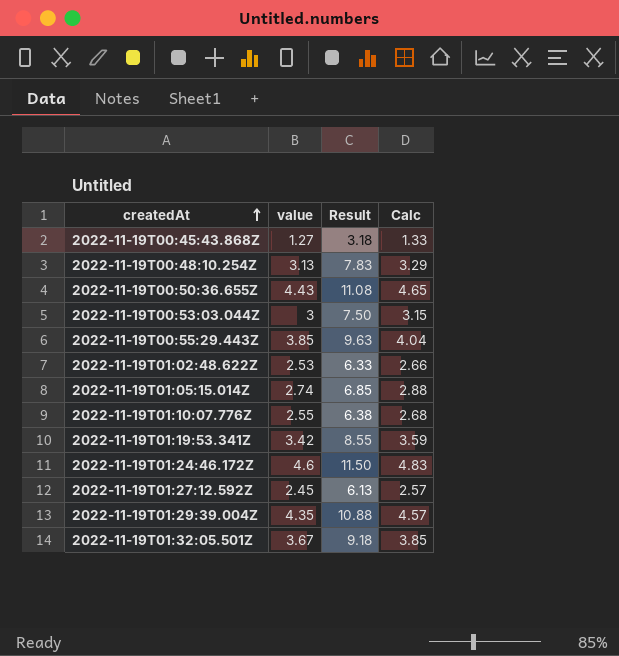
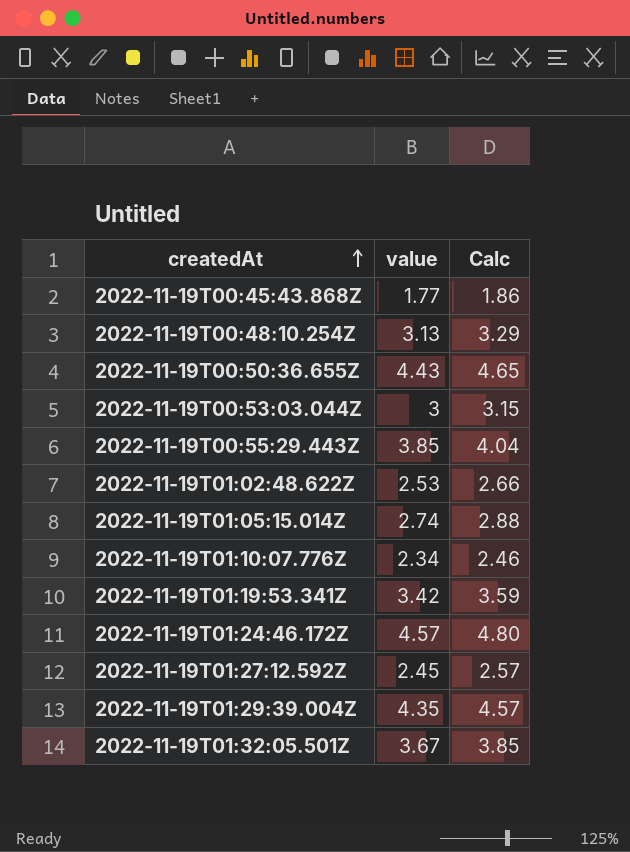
column Result | formula: [value] * 2.5 -> none
2022-11-19T00:45:43.868Z | value: 1.27 -> 1.77
2022-11-19T00:45:43.868Z | Calc: 1.33 -> 1.86
2022-11-19T01:10:07.776Z | value: 2.55 -> 2.34
2022-11-19T01:10:07.776Z | Calc: 2.68 -> 2.46
2022-11-19T01:24:46.172Z | value: 4.6 -> 4.57
2022-11-19T01:24:46.172Z | Calc: 4.83 -> 4.80

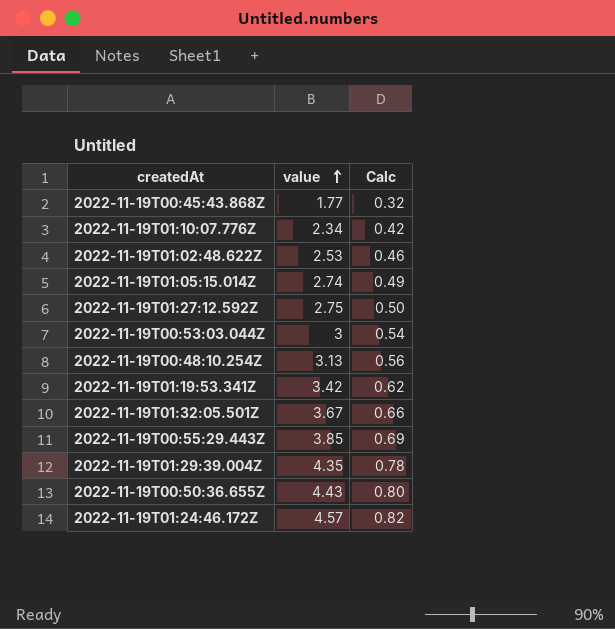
row order: createdAt ascending -> value ascending
column Calc | formula: [value] * 1.05 -> [value] * 0.18
2022-11-19T01:27:12.592Z | value: 2.45 -> 2.75

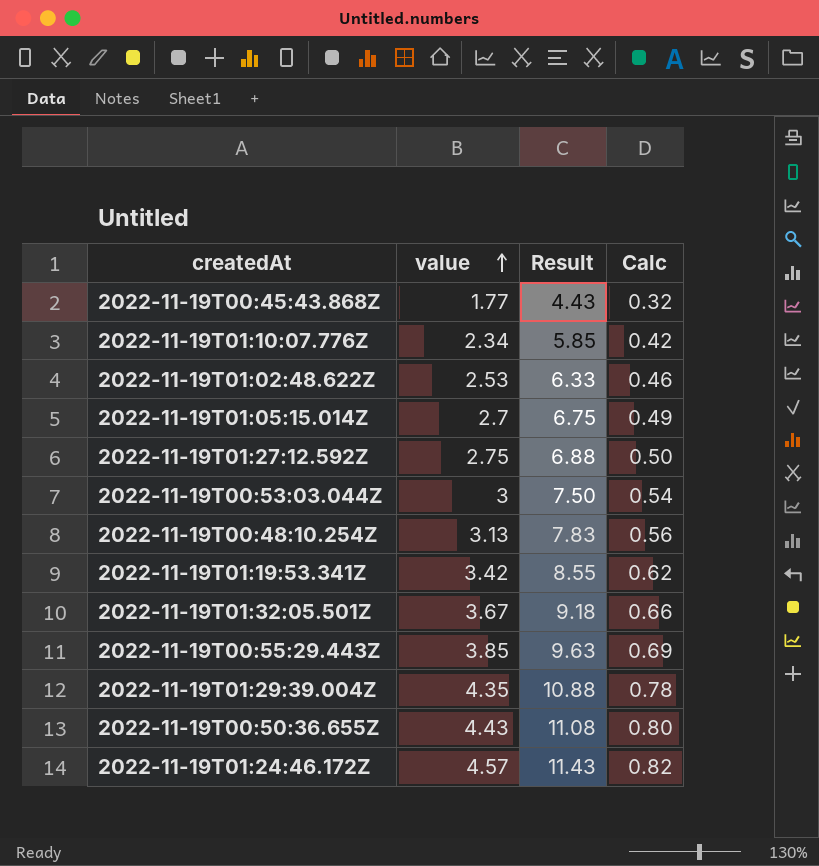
column Result | formula: none -> [value] * 2.5
2022-11-19T01:05:15.014Z | value: 2.74 -> 2.7

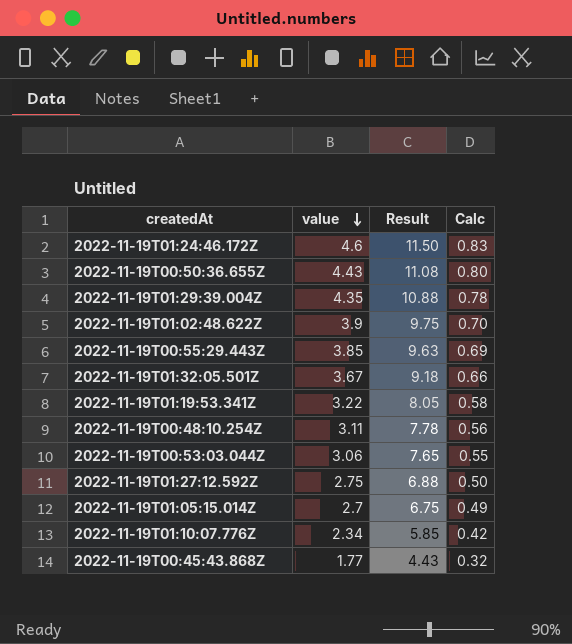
row order: value ascending -> value descending
2022-11-19T01:24:46.172Z | value: 4.57 -> 4.6
2022-11-19T01:24:46.172Z | Result: 11.43 -> 11.50
2022-11-19T01:24:46.172Z | Calc: 0.82 -> 0.83
2022-11-19T01:02:48.622Z | value: 2.53 -> 3.9
2022-11-19T01:02:48.622Z | Result: 6.33 -> 9.75
2022-11-19T01:02:48.622Z | Calc: 0.46 -> 0.70
2022-11-19T01:19:53.341Z | value: 3.42 -> 3.22
2022-11-19T01:19:53.341Z | Result: 8.55 -> 8.05
2022-11-19T01:19:53.341Z | Calc: 0.62 -> 0.58
2022-11-19T00:48:10.254Z | value: 3.13 -> 3.11
2022-11-19T00:48:10.254Z | Result: 7.83 -> 7.78
2022-11-19T00:53:03.044Z | value: 3 -> 3.06
2022-11-19T00:53:03.044Z | Result: 7.50 -> 7.65
2022-11-19T00:53:03.044Z | Calc: 0.54 -> 0.55

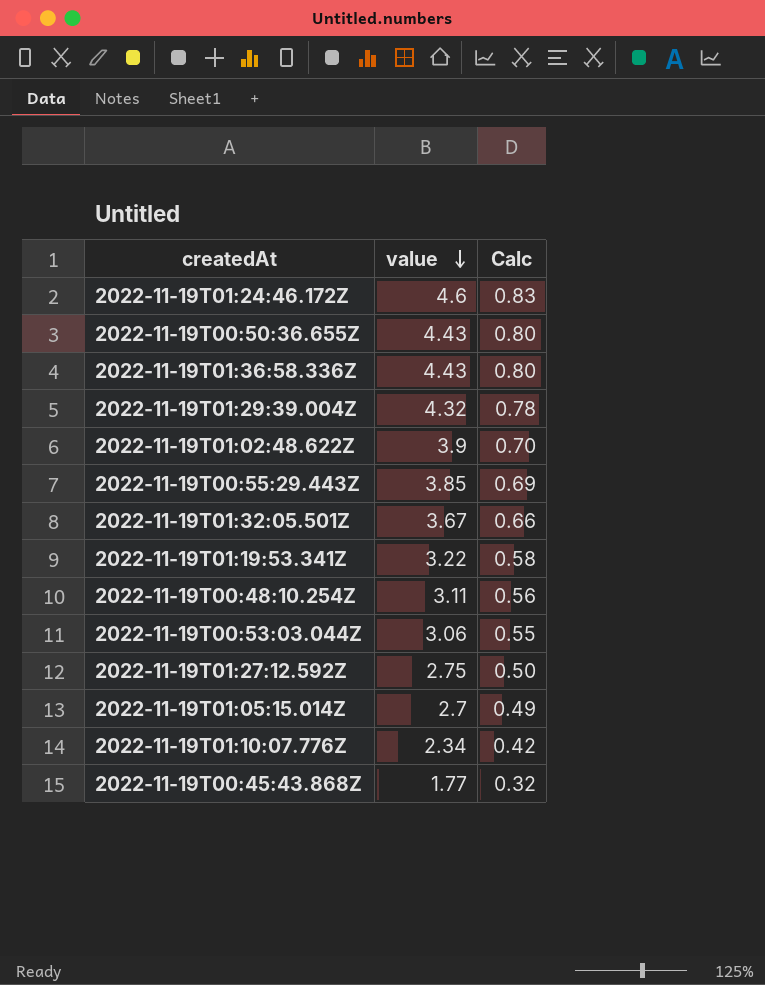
column Result | formula: [value] * 2.5 -> none
row 2022-11-19T01:36:58.336Z: none -> 4.43 | 0.80
2022-11-19T01:29:39.004Z | value: 4.35 -> 4.32

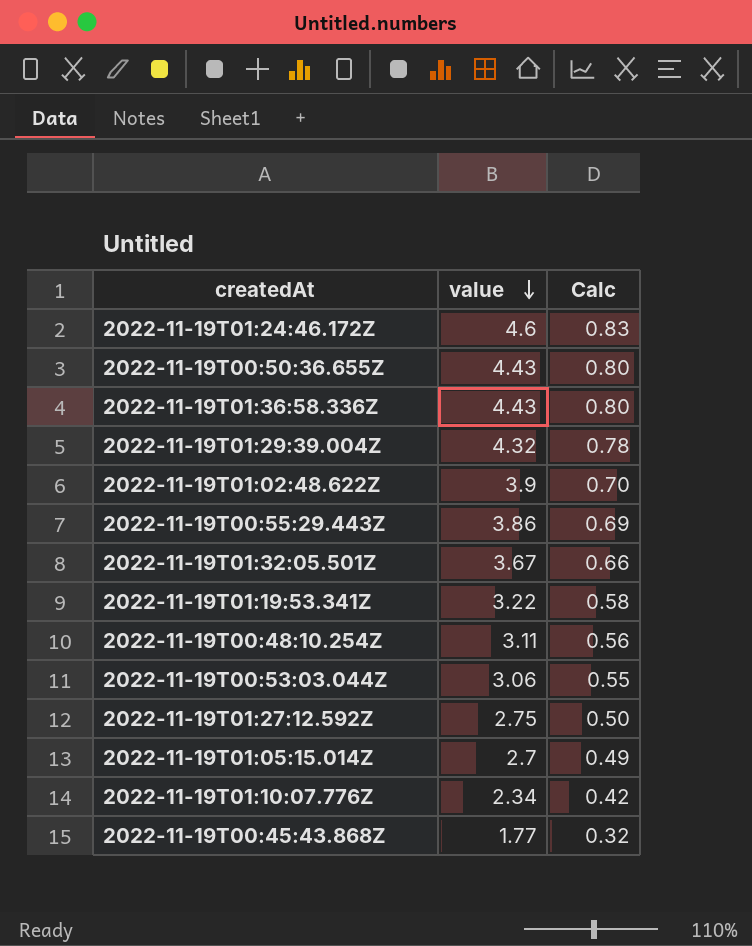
2022-11-19T00:55:29.443Z | value: 3.85 -> 3.86

